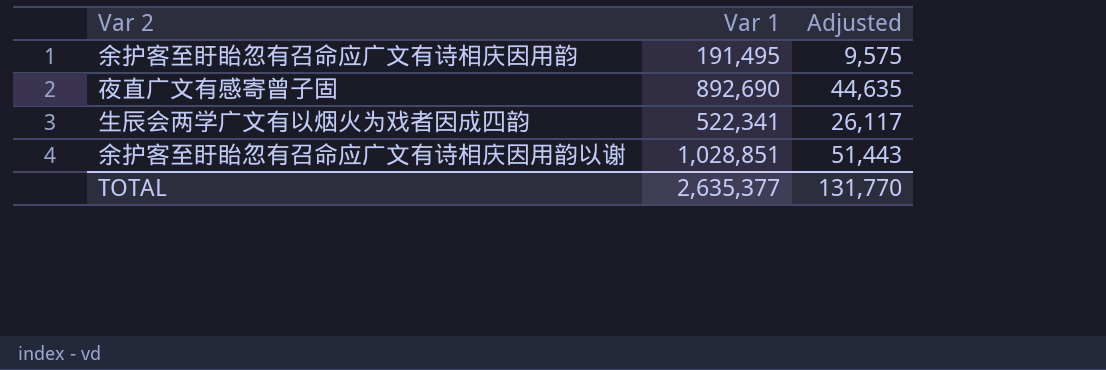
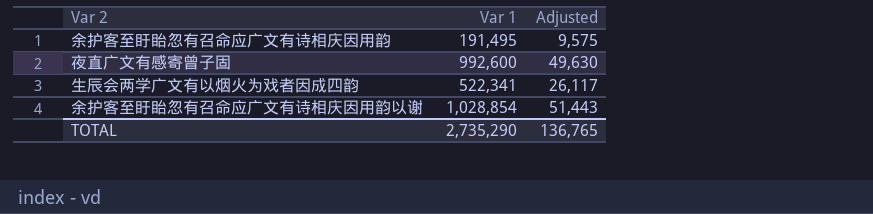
夜直广文有感寄曾子固 | Var 1: 892,690 -> 992,600
夜直广文有感寄曾子固 | Adjusted: 44,635 -> 49,630
余护客至盱眙忽有召命应广文有诗相庆因用韵以谢 | Var 1: 1,028,851 -> 1,028,854
TOTAL | Var 1: 2,635,377 -> 2,735,290
TOTAL | Adjusted: 131,770 -> 136,765

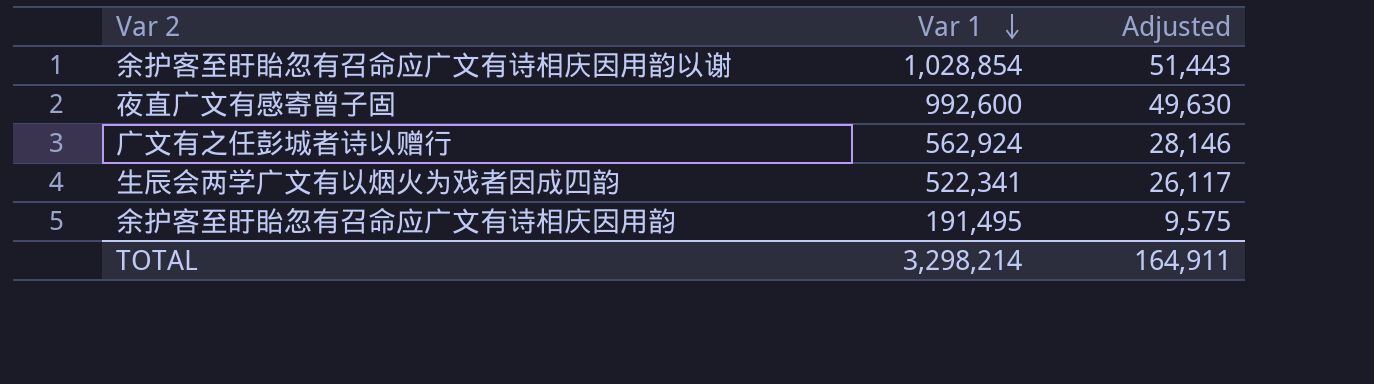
row order: none -> Var 1 descending
row 广文有之任彭城者诗以赠行: none -> 562,924 | 28,146
TOTAL | Var 1: 2,735,290 -> 3,298,214
TOTAL | Adjusted: 136,765 -> 164,911

